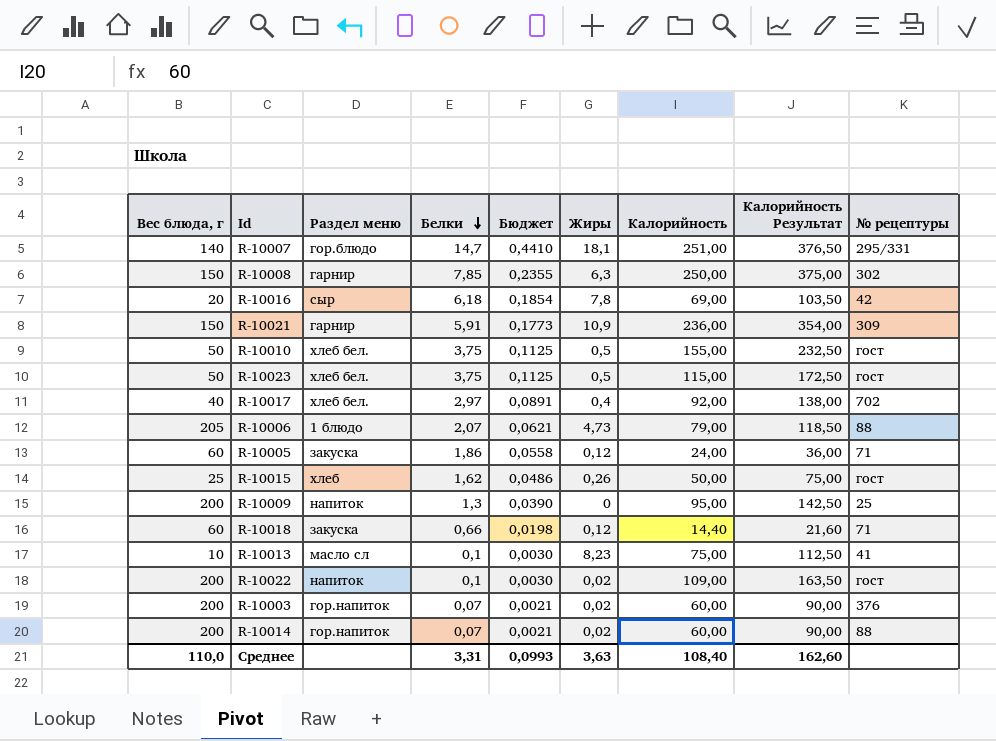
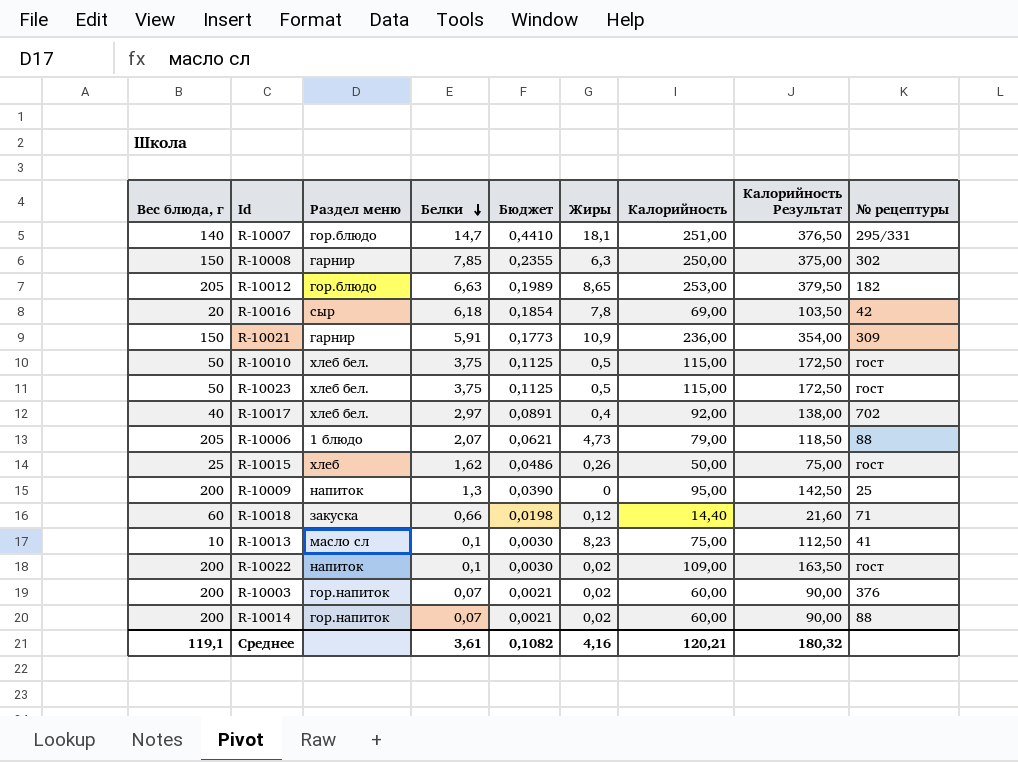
row R-10005: 60 | закуска | 1,86 | 0,0558 | 0,12 | 24,00 | 36,00 | 71 -> none
row R-10012: none -> 205 | гор.блюдо | 6,63 | 0,1989 | 8,65 | 253,00 | 379,50 | 182
R-10010 | Калорийность: 155,00 -> 115,00
R-10010 | Калорийность Результат: 232,50 -> 172,50
Среднее | Вес блюда, г: 110,0 -> 119,1
Среднее | Белки: 3,31 -> 3,61
Среднее | Бюджет: 0,0993 -> 0,1082
Среднее | Жиры: 3,63 -> 4,16
Среднее | Калорийность: 108,40 -> 120,21
Среднее | Калорийность Результат: 162,60 -> 180,32

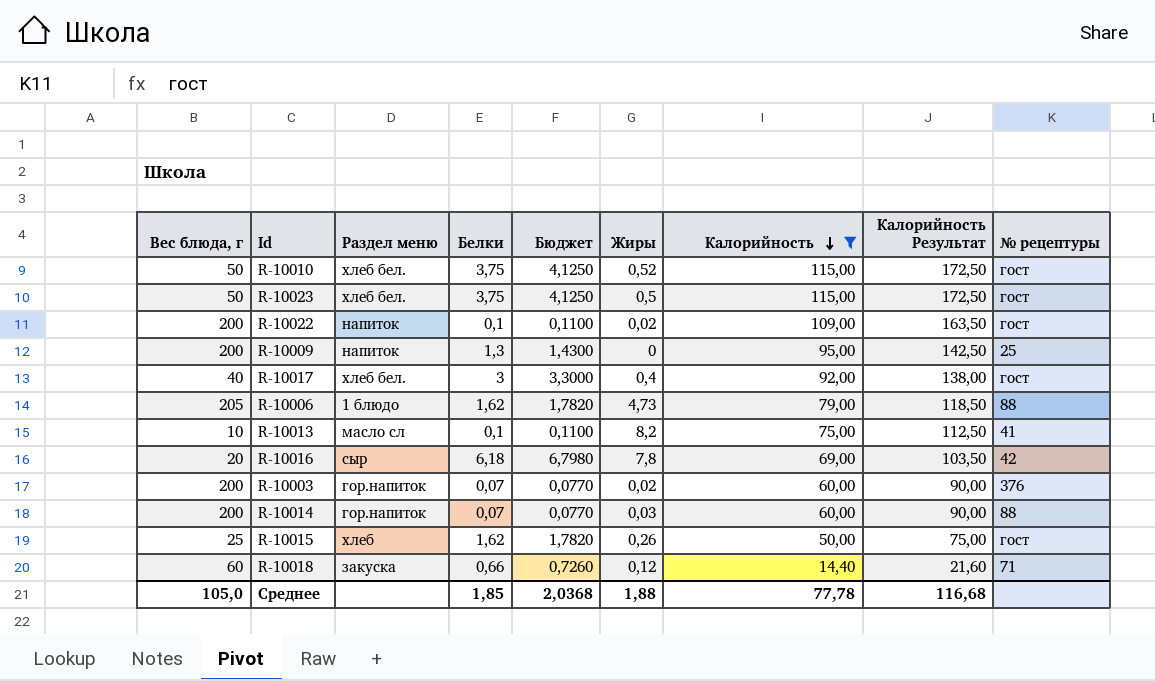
filter: none -> Калорийность <= 115,00
row order: Белки descending -> Калорийность descending
column Бюджет | formula: [Белки] * 0,03 -> [Белки] * 1,1
R-10010 | Жиры: 0,5 -> 0,52
R-10017 | Белки: 2,97 -> 3
R-10017 | № рецептуры: 702 -> гост
R-10006 | Белки: 2,07 -> 1,62
R-10013 | Жиры: 8,23 -> 8,2
R-10014 | Жиры: 0,02 -> 0,03
Среднее | Вес блюда, г: 119,1 -> 105,0
Среднее | Белки: 3,61 -> 1,85
Среднее | Бюджет: 0,1082 -> 2,0368
Среднее | Жиры: 4,16 -> 1,88
Среднее | Калорийность: 120,21 -> 77,78
Среднее | Калорийность Результат: 180,32 -> 116,68

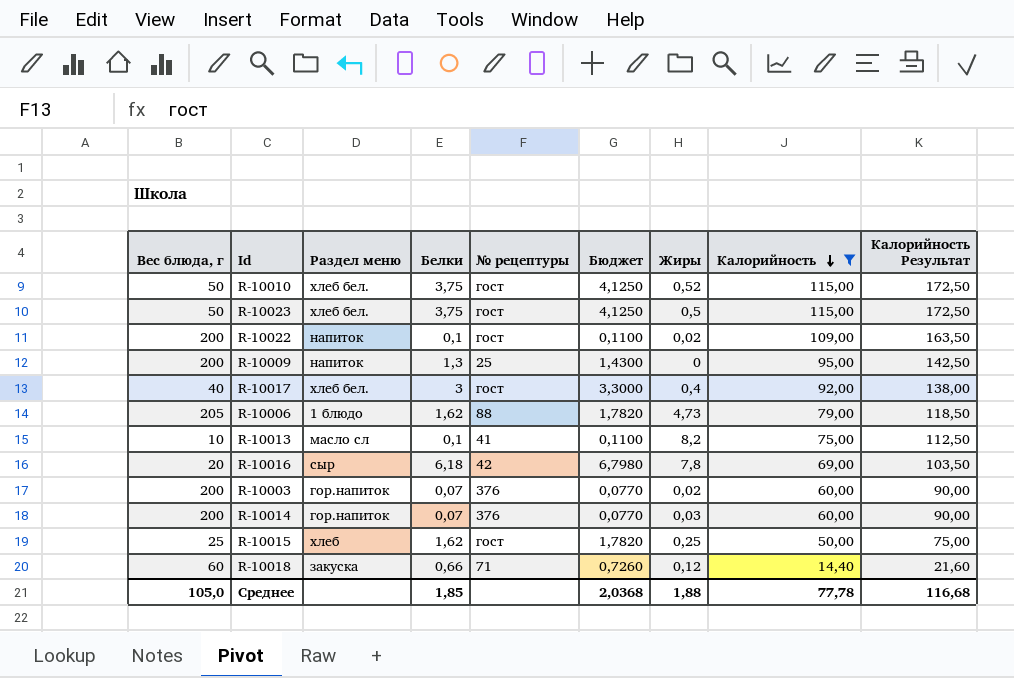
column № рецептуры | position: 9 -> 5
R-10014 | № рецептуры: 88 -> 376
R-10015 | Жиры: 0,26 -> 0,25

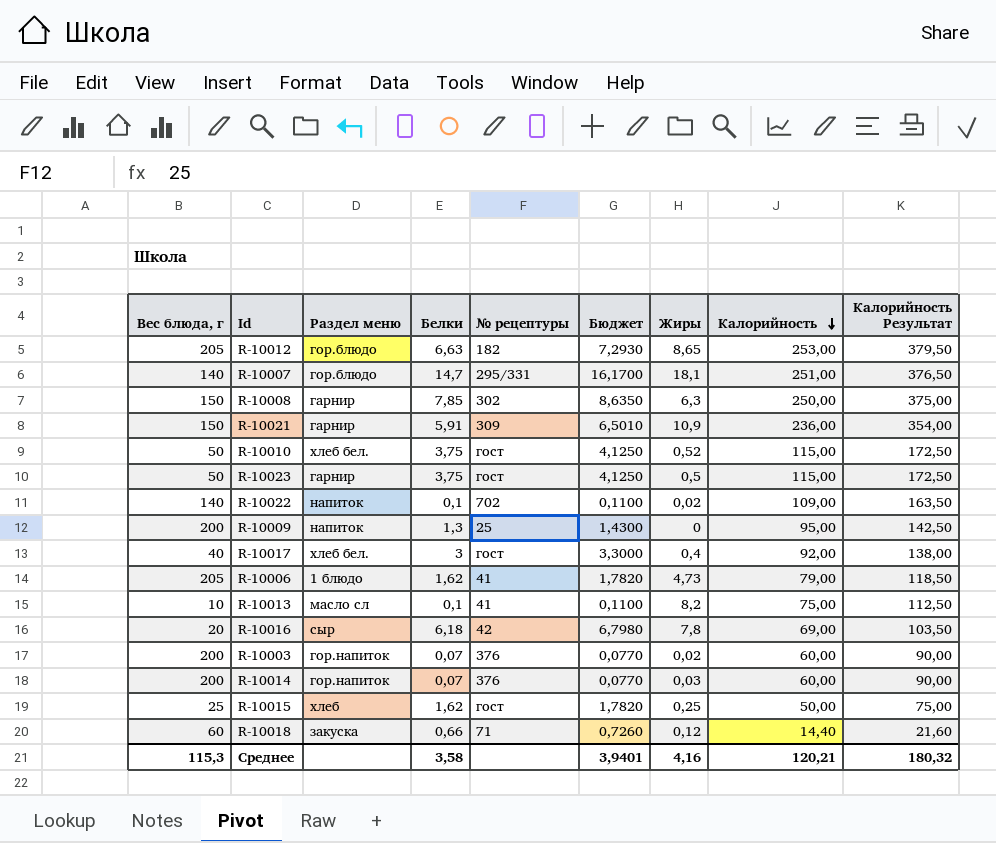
filter: Калорийность <= 115,00 -> none
R-10023 | Раздел меню: хлеб бел. -> гарнир
R-10022 | Вес блюда, г: 200 -> 140
R-10022 | № рецептуры: гост -> 702
R-10006 | № рецептуры: 88 -> 41
Среднее | Вес блюда, г: 105,0 -> 115,3
Среднее | Белки: 1,85 -> 3,58
Среднее | Бюджет: 2,0368 -> 3,9401
Среднее | Жиры: 1,88 -> 4,16
Среднее | Калорийность: 77,78 -> 120,21
Среднее | Калорийность Результат: 116,68 -> 180,32

